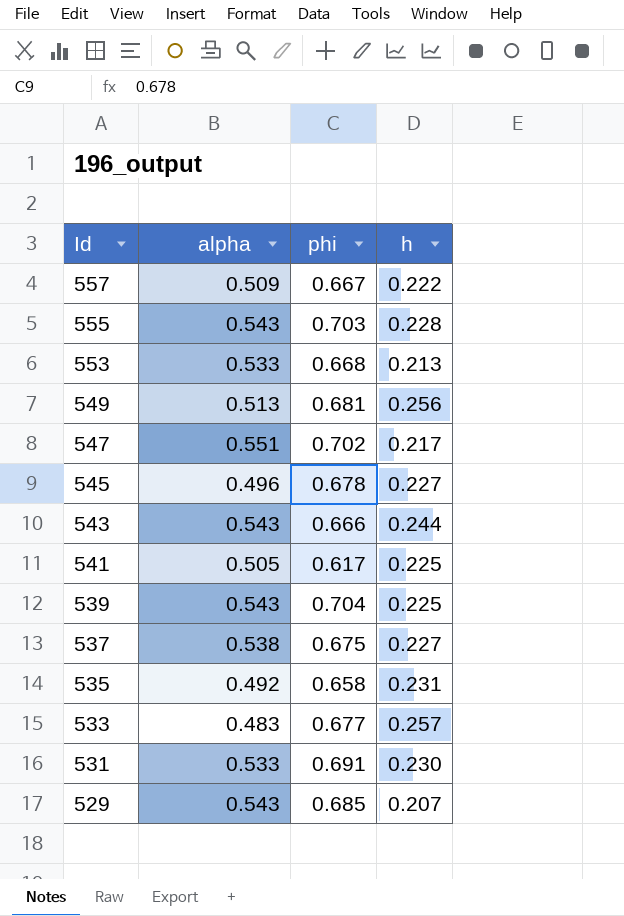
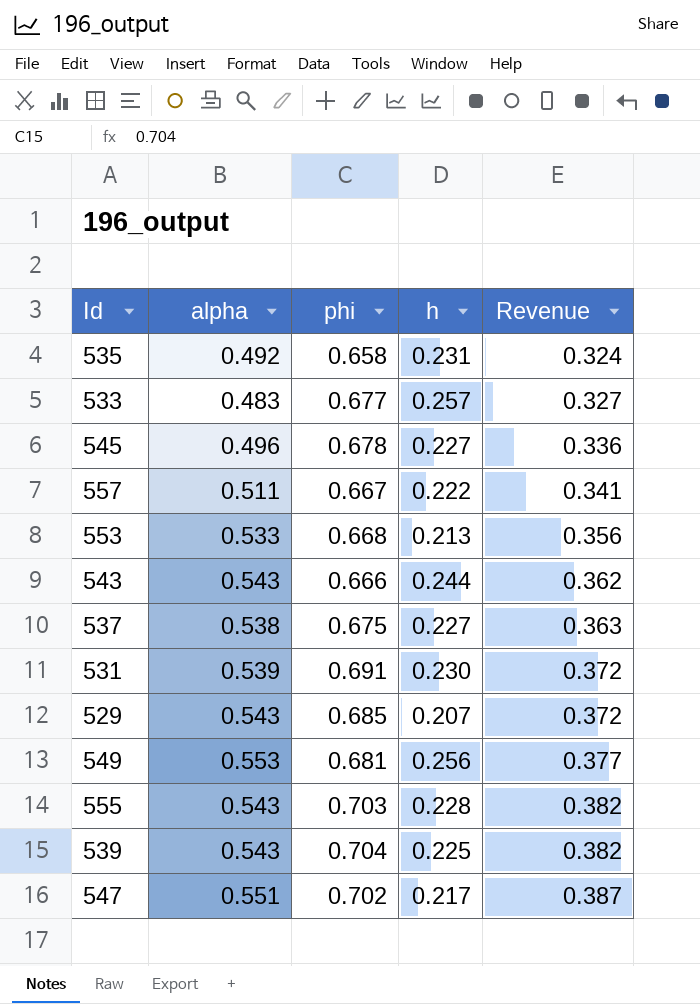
row order: Id descending -> Revenue ascending
column Revenue | formula: none -> [alpha] * [phi]
row 541: 0.505 | 0.617 | 0.225 -> none
557 | alpha: 0.509 -> 0.511
531 | alpha: 0.533 -> 0.539
549 | alpha: 0.513 -> 0.553

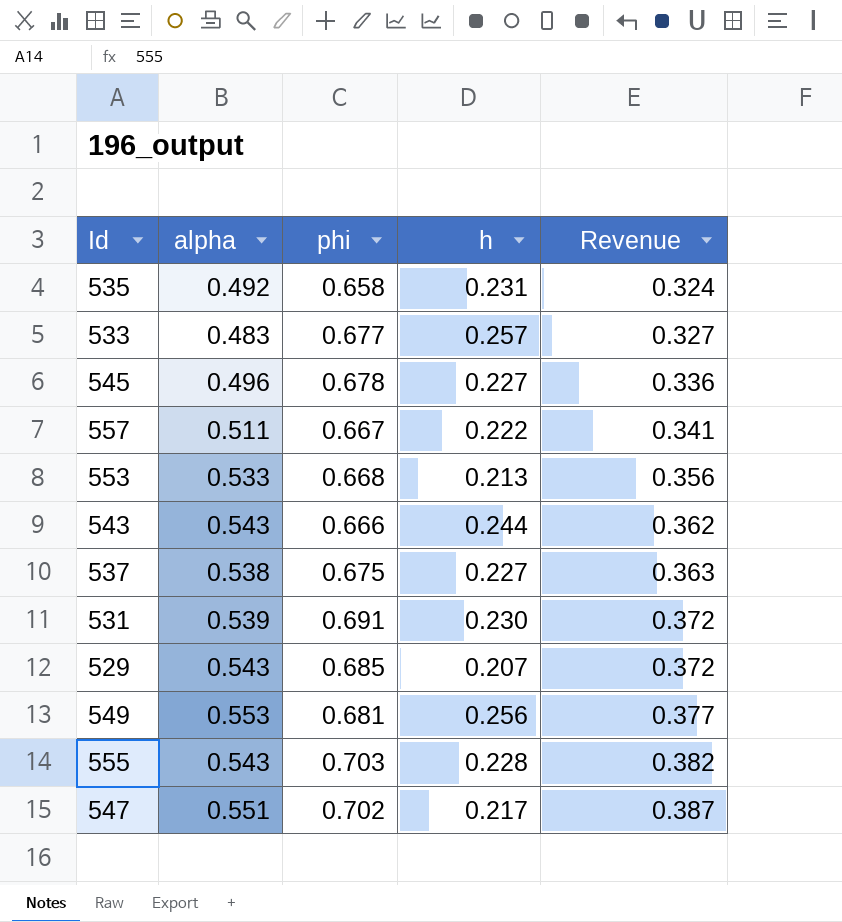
row 539: 0.543 | 0.704 | 0.225 | 0.382 -> none

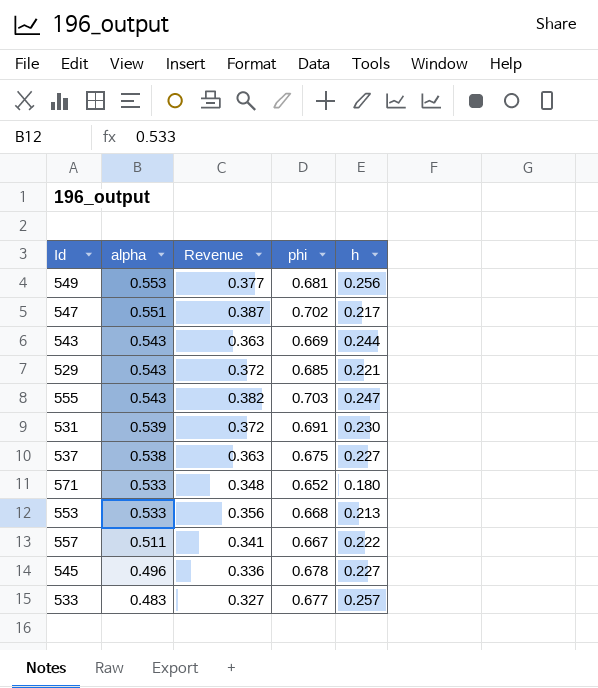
row order: Revenue ascending -> alpha descending
column Revenue | position: 5 -> 3
row 535: 0.492 | 0.658 | 0.231 | 0.324 -> none
543 | Revenue: 0.362 -> 0.363
543 | phi: 0.666 -> 0.669
529 | h: 0.207 -> 0.221
555 | h: 0.228 -> 0.247
row 571: none -> 0.533 | 0.348 | 0.652 | 0.180

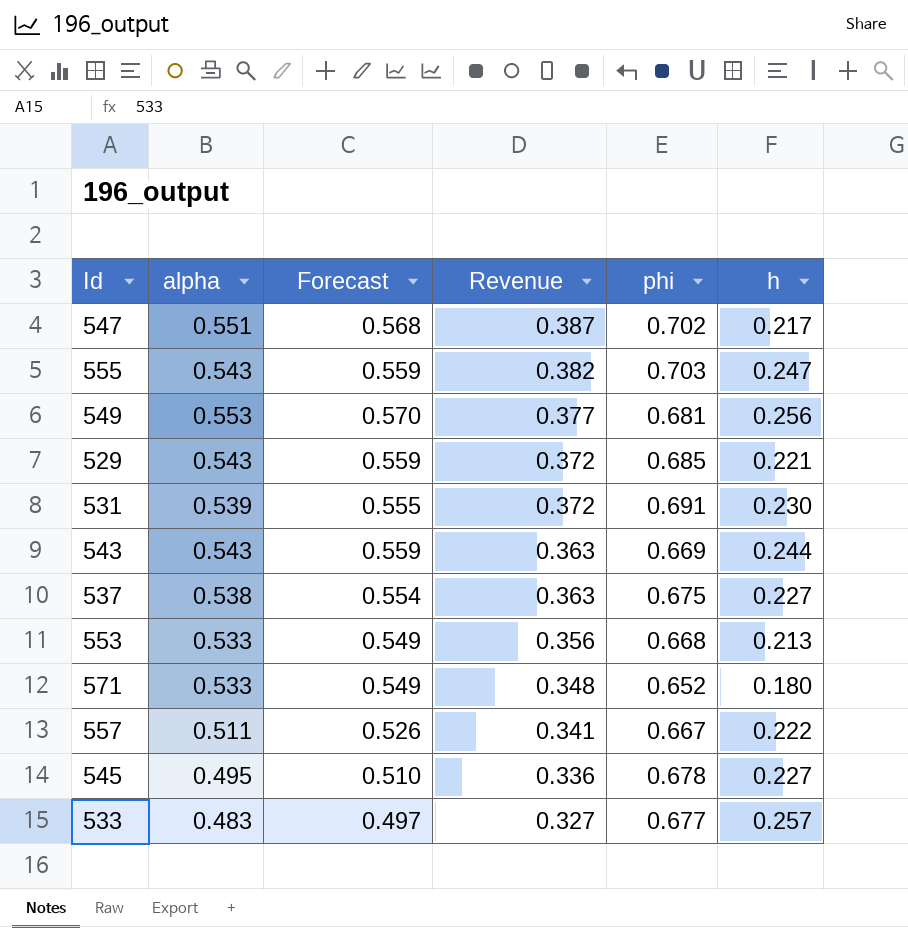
row order: alpha descending -> Revenue descending
column Forecast | formula: none -> [alpha] * 1.03
545 | alpha: 0.496 -> 0.495

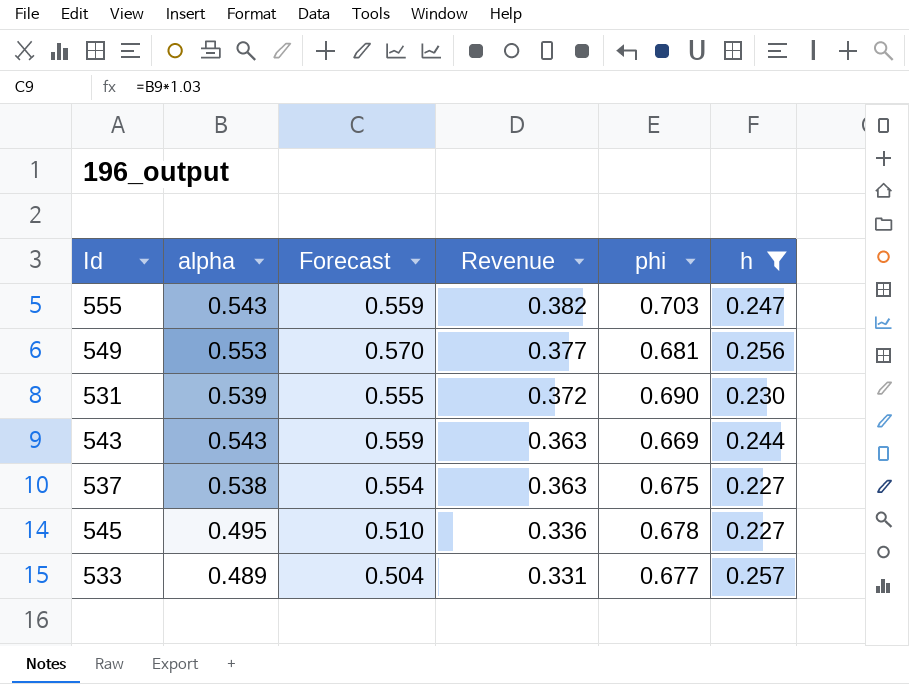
filter: none -> h >= 0.227
531 | phi: 0.691 -> 0.690
533 | alpha: 0.483 -> 0.489
533 | Forecast: 0.497 -> 0.504
533 | Revenue: 0.327 -> 0.331

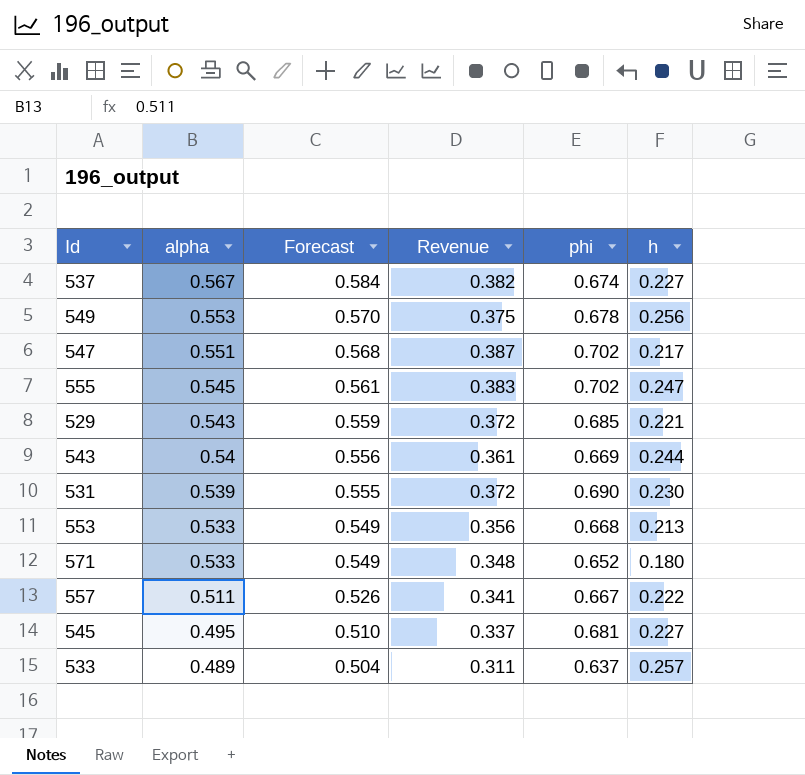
filter: h >= 0.227 -> none
row order: Revenue descending -> alpha descending
537 | alpha: 0.538 -> 0.567
537 | Forecast: 0.554 -> 0.584
537 | Revenue: 0.363 -> 0.382
537 | phi: 0.675 -> 0.674
549 | Revenue: 0.377 -> 0.375
549 | phi: 0.681 -> 0.678
555 | alpha: 0.543 -> 0.545
555 | Forecast: 0.559 -> 0.561
555 | Revenue: 0.382 -> 0.383
555 | phi: 0.703 -> 0.702
543 | alpha: 0.543 -> 0.54
543 | Forecast: 0.559 -> 0.556
543 | Revenue: 0.363 -> 0.361
545 | Revenue: 0.336 -> 0.337
545 | phi: 0.678 -> 0.681
533 | Revenue: 0.331 -> 0.311
533 | phi: 0.677 -> 0.637

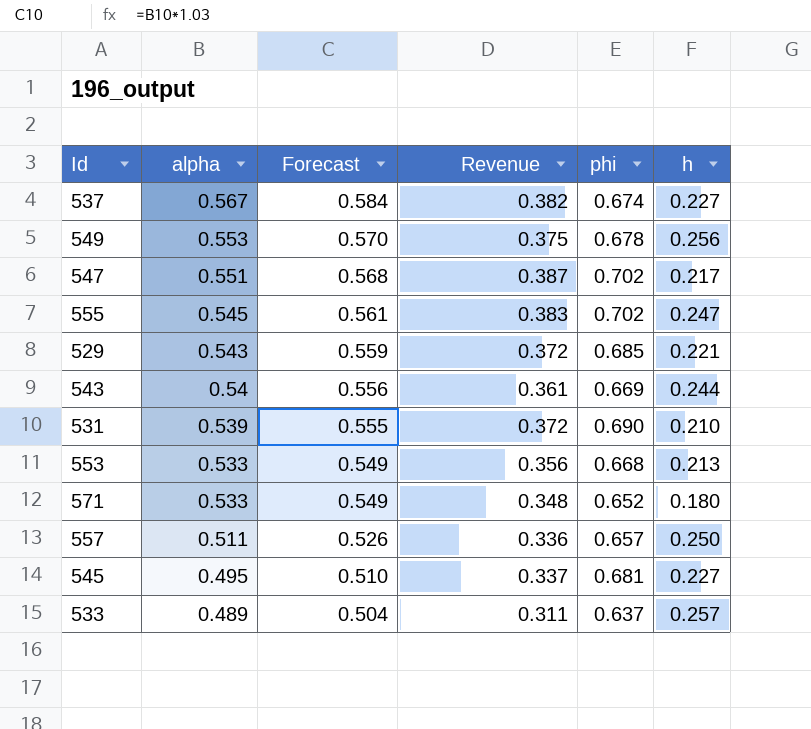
531 | h: 0.230 -> 0.210
557 | Revenue: 0.341 -> 0.336
557 | phi: 0.667 -> 0.657
557 | h: 0.222 -> 0.250

